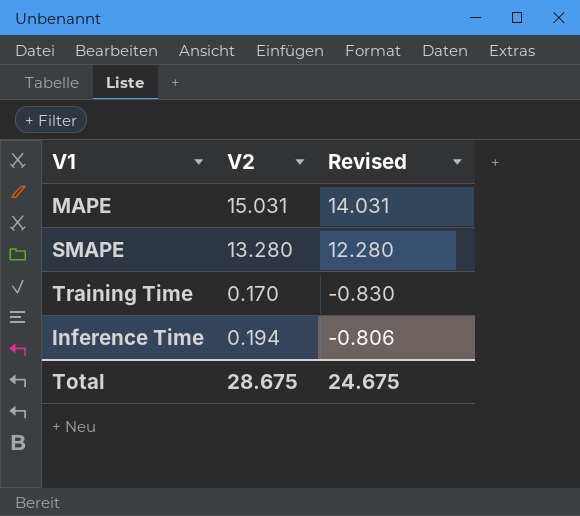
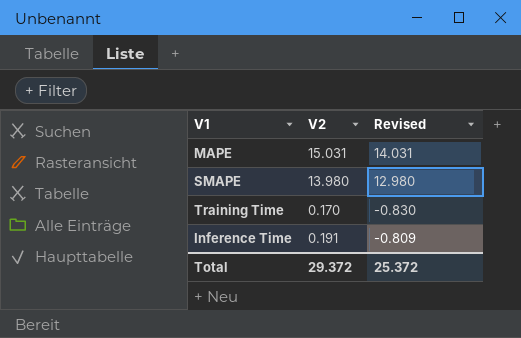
SMAPE | V2: 13.280 -> 13.980
SMAPE | Revised: 12.280 -> 12.980
Inference Time | V2: 0.194 -> 0.191
Inference Time | Revised: -0.806 -> -0.809
Total | V2: 28.675 -> 29.372
Total | Revised: 24.675 -> 25.372

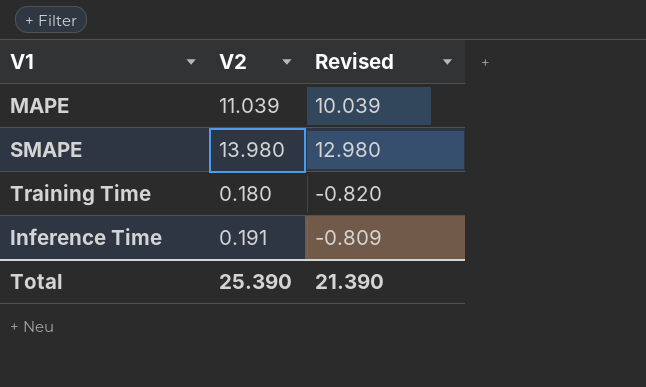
MAPE | V2: 15.031 -> 11.039
MAPE | Revised: 14.031 -> 10.039
Training Time | V2: 0.170 -> 0.180
Training Time | Revised: -0.830 -> -0.820
Total | V2: 29.372 -> 25.390
Total | Revised: 25.372 -> 21.390

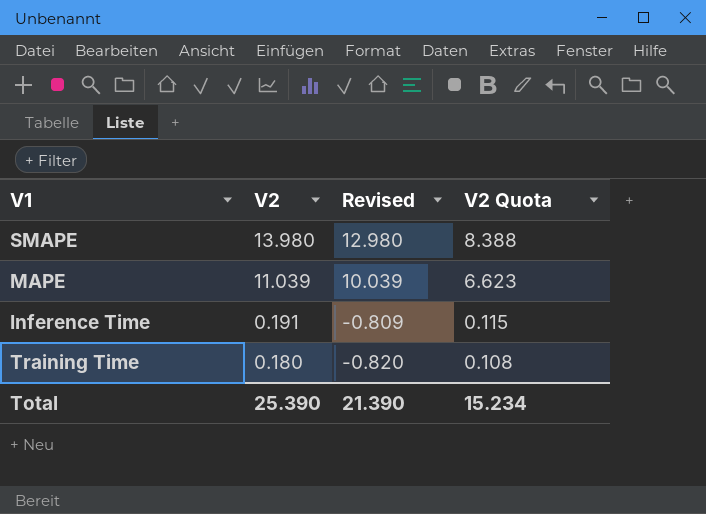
row order: none -> V2 descending
column V2 Quota | formula: none -> [V2] * 0.6

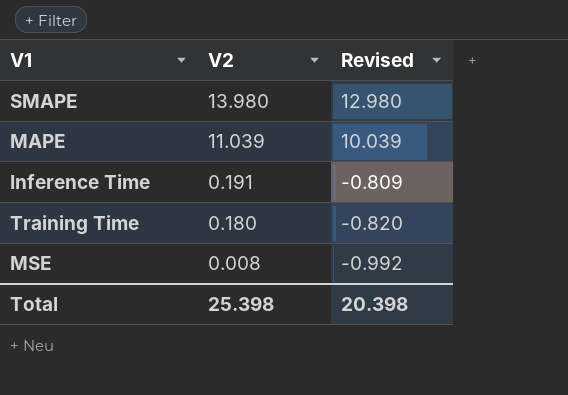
column V2 Quota | formula: [V2] * 0.6 -> none
row MSE: none -> 0.008 | -0.992
Total | V2: 25.390 -> 25.398
Total | Revised: 21.390 -> 20.398

